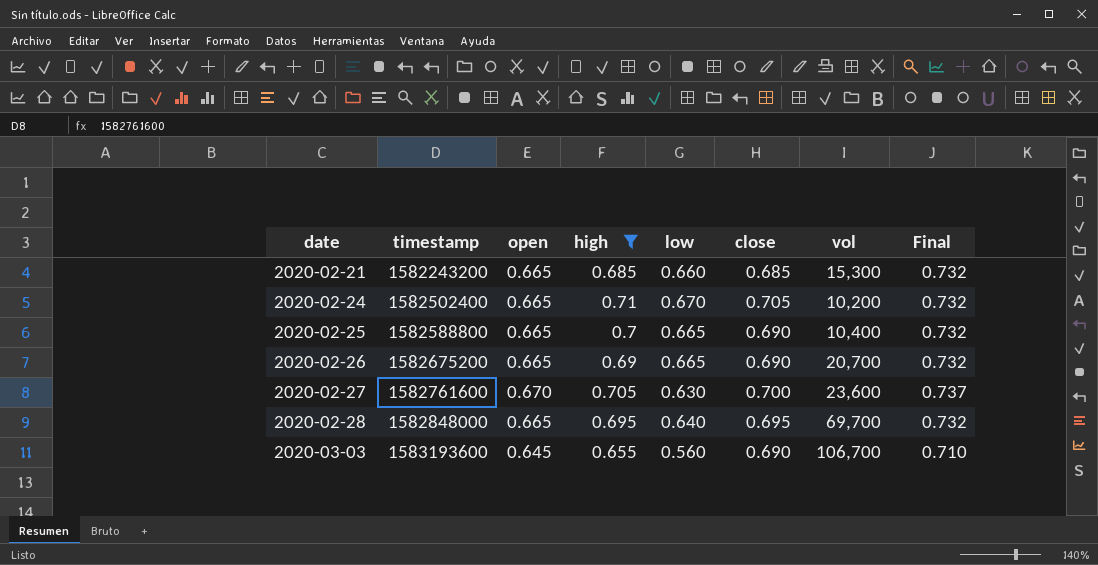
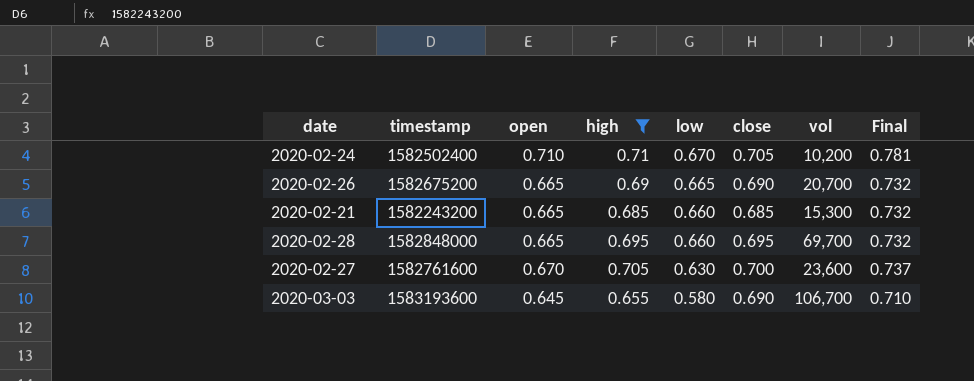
row order: date ascending -> low descending
row 2020-02-25: 1582588800 | 0.665 | 0.7 | 0.665 | 0.690 | 10,400 | 0.732 -> none
2020-02-24 | open: 0.665 -> 0.710
2020-02-24 | Final: 0.732 -> 0.781
2020-02-28 | low: 0.640 -> 0.660
2020-03-03 | low: 0.560 -> 0.580

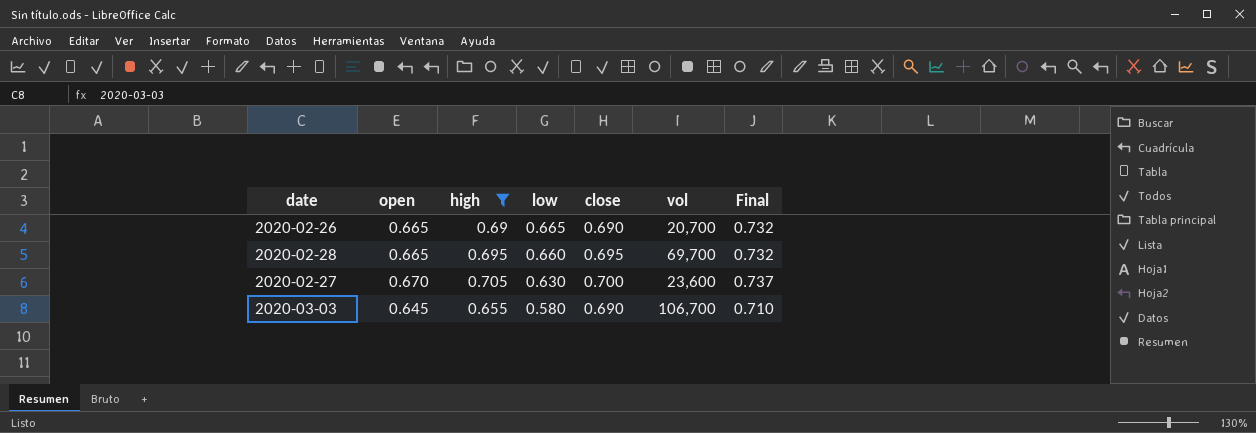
column timestamp | position: 2 -> none
row 2020-02-24: 1582502400 | 0.710 | 0.71 | 0.670 | 0.705 | 10,200 | 0.781 -> none
row 2020-02-21: 1582243200 | 0.665 | 0.685 | 0.660 | 0.685 | 15,300 | 0.732 -> none

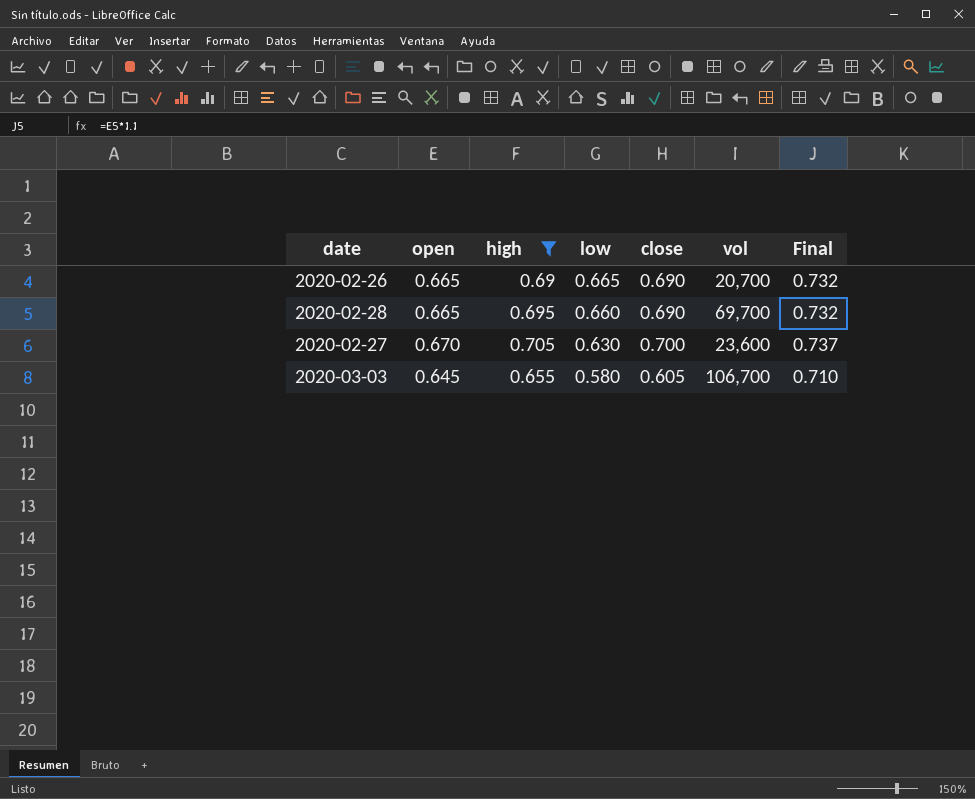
2020-02-28 | close: 0.695 -> 0.690
2020-03-03 | close: 0.690 -> 0.605

